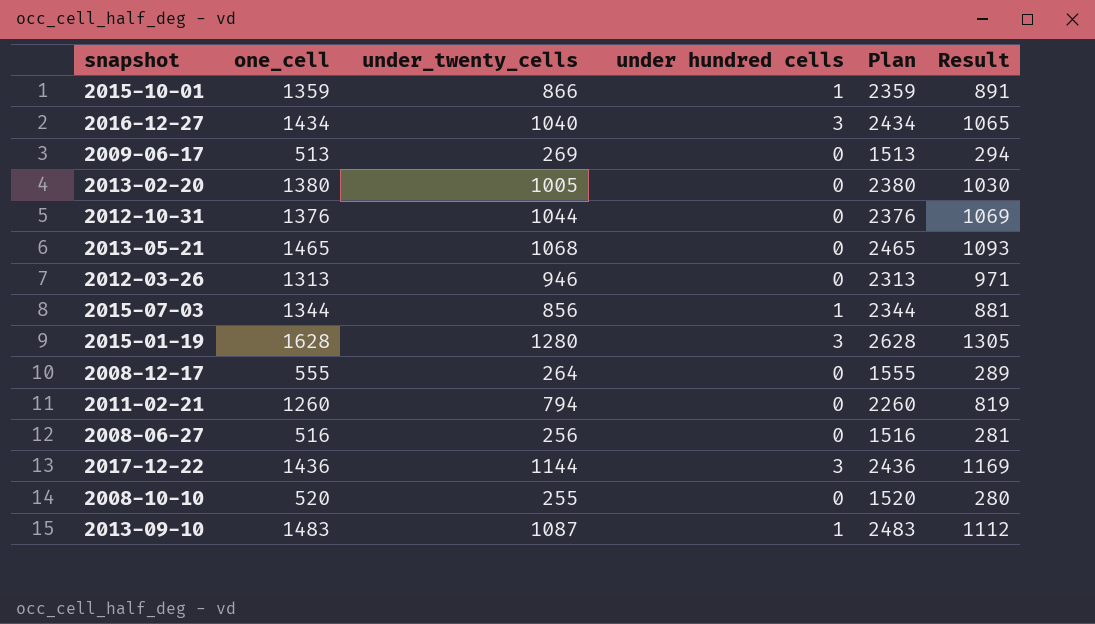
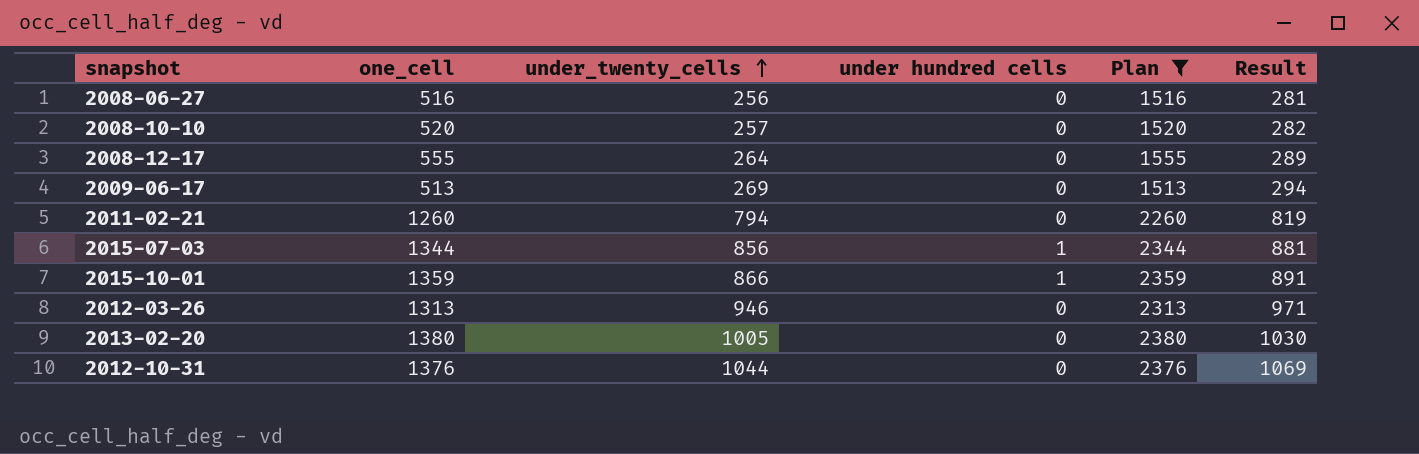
filter: none -> Plan <= 2380
row order: none -> under_twenty_cells ascending
2008-10-10 | under_twenty_cells: 255 -> 257
2008-10-10 | Result: 280 -> 282

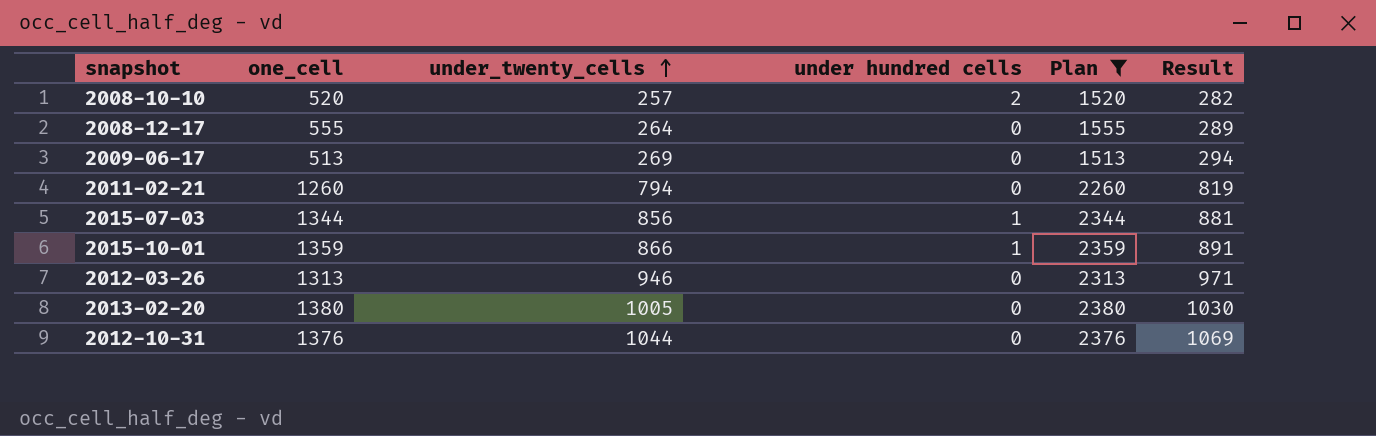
row 2008-06-27: 516 | 256 | 0 | 1516 | 281 -> none
2008-10-10 | under hundred cells: 0 -> 2

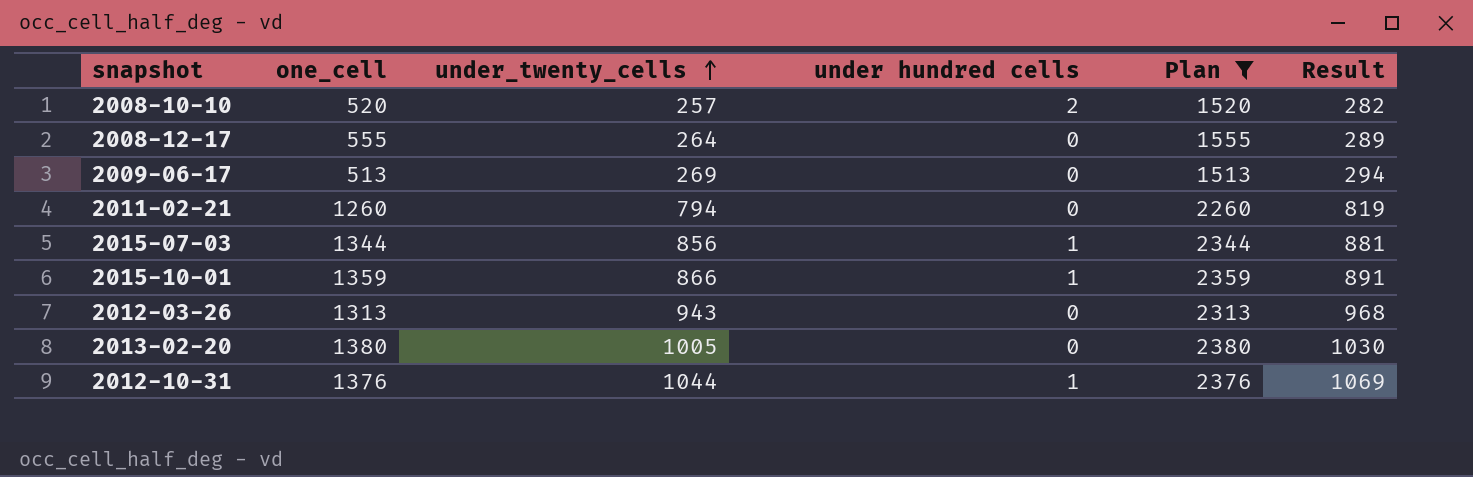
2012-03-26 | under_twenty_cells: 946 -> 943
2012-03-26 | Result: 971 -> 968
2012-10-31 | under hundred cells: 0 -> 1

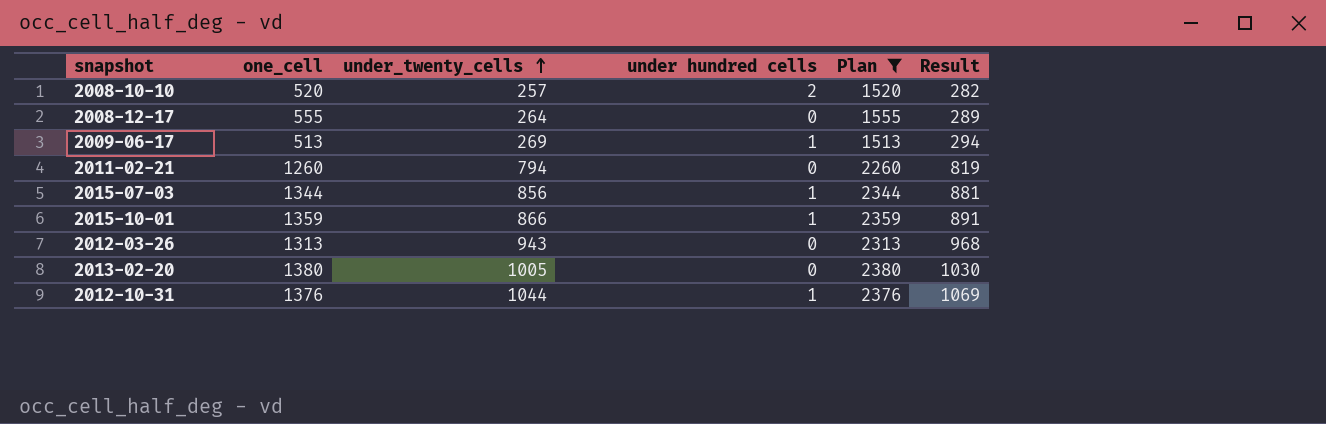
2009-06-17 | under hundred cells: 0 -> 1

